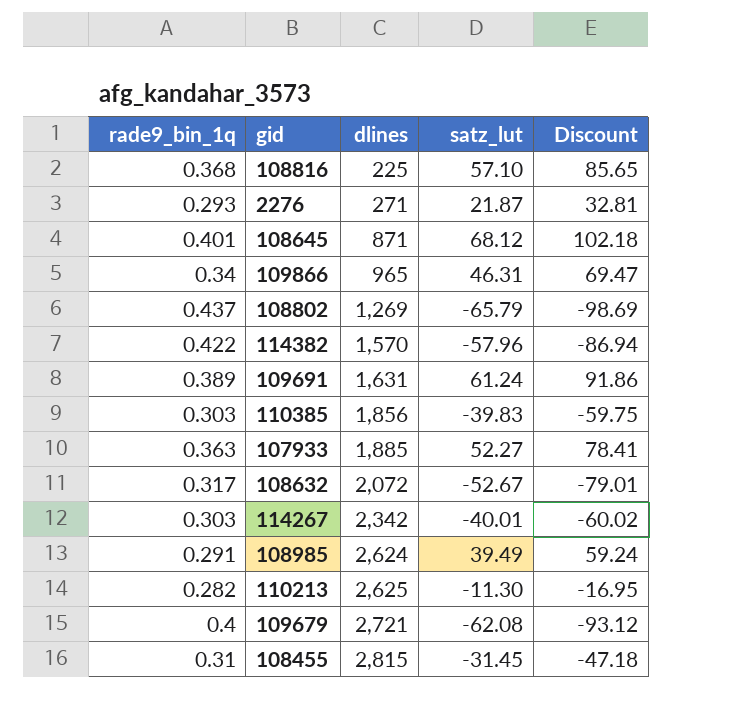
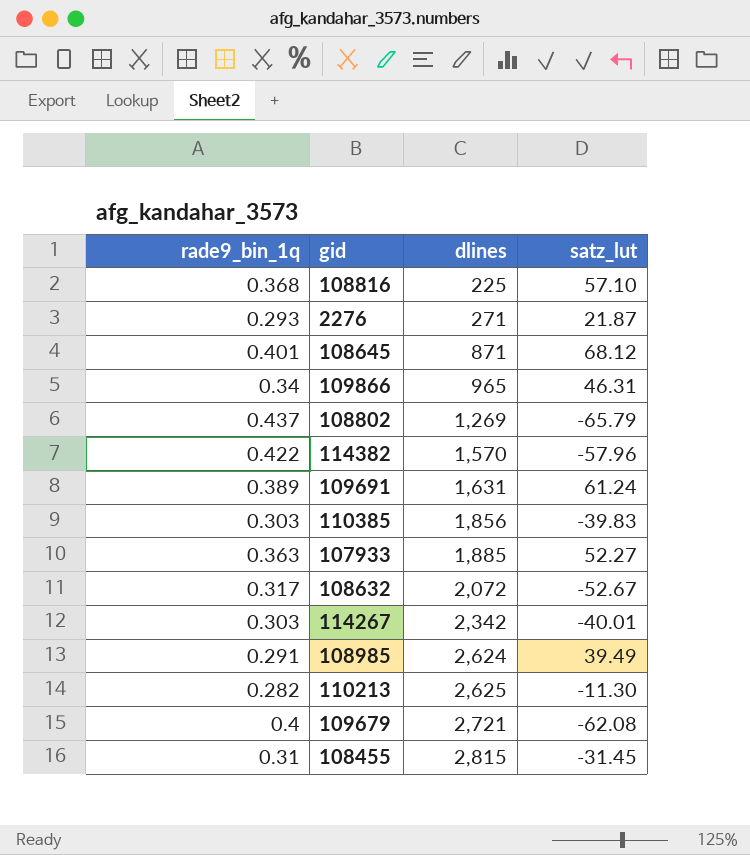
column Discount | formula: [satz_lut] * 1.5 -> none

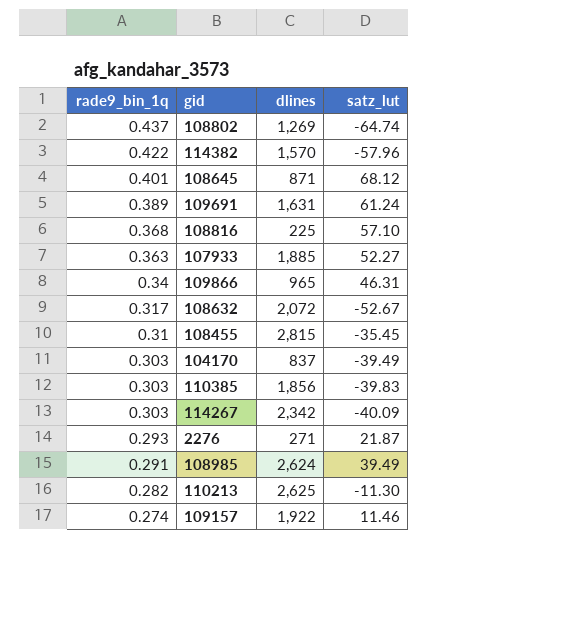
row order: dlines ascending -> rade9_bin_1q descending
row 109679: 0.4 | 2,721 | -62.08 -> none
108802 | satz_lut: -65.79 -> -64.74
108455 | satz_lut: -31.45 -> -35.45
row 104170: none -> 0.303 | 837 | -39.49
114267 | satz_lut: -40.01 -> -40.09
row 109157: none -> 0.274 | 1,922 | 11.46

